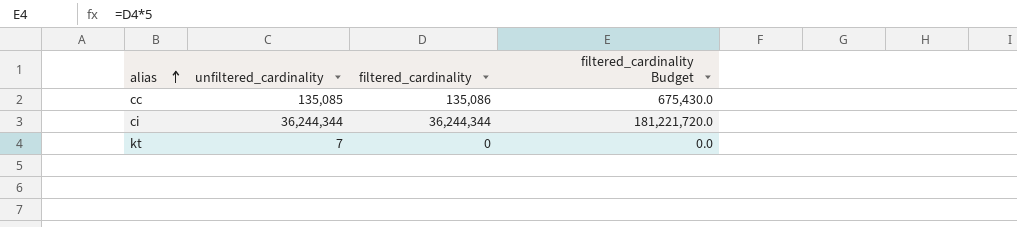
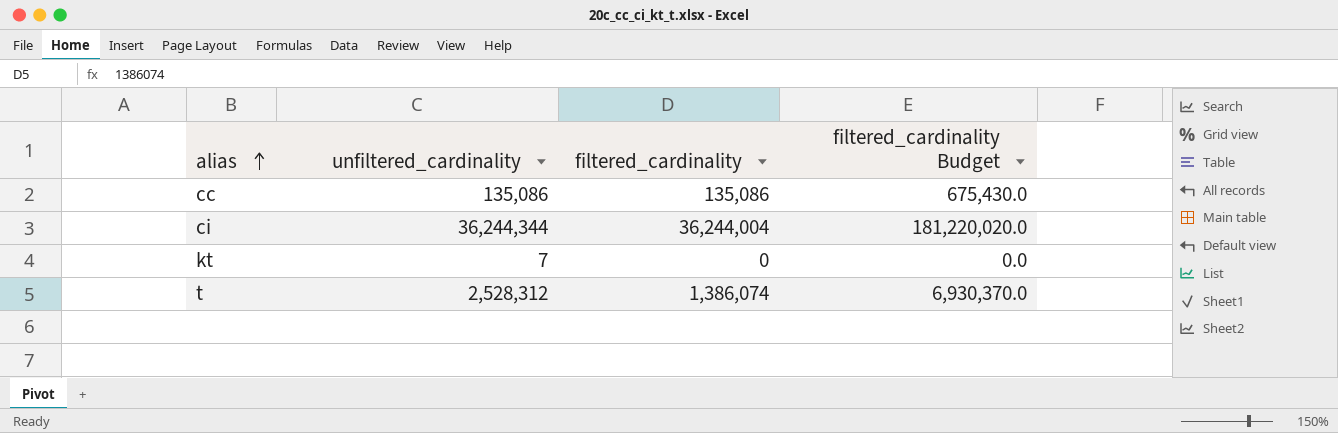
cc | unfiltered_cardinality: 135,085 -> 135,086
ci | filtered_cardinality: 36,244,344 -> 36,244,004
ci | filtered_cardinality Budget: 181,221,720.0 -> 181,220,020.0
row t: none -> 2,528,312 | 1,386,074 | 6,930,370.0

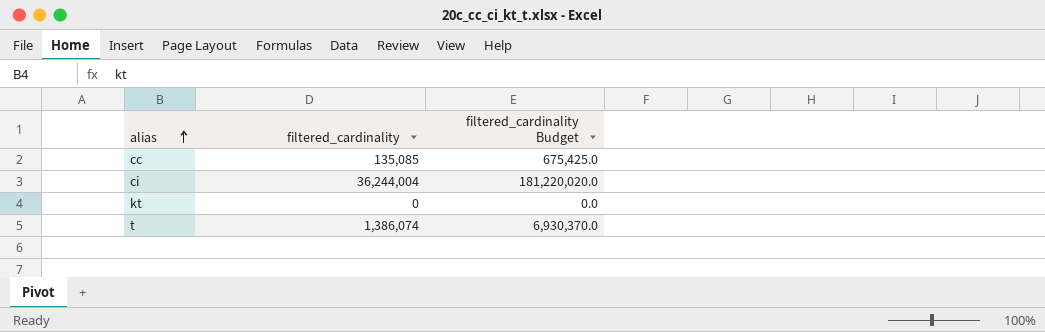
column unfiltered_cardinality | position: 2 -> none
cc | filtered_cardinality: 135,086 -> 135,085
cc | filtered_cardinality Budget: 675,430.0 -> 675,425.0

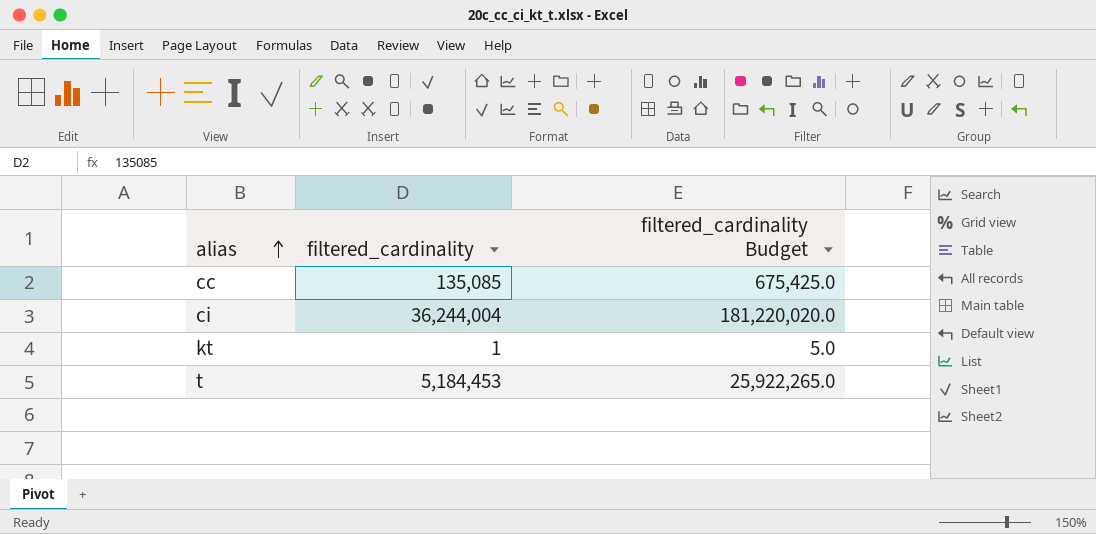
kt | filtered_cardinality: 0 -> 1
kt | filtered_cardinality Budget: 0.0 -> 5.0
t | filtered_cardinality: 1,386,074 -> 5,184,453
t | filtered_cardinality Budget: 6,930,370.0 -> 25,922,265.0

